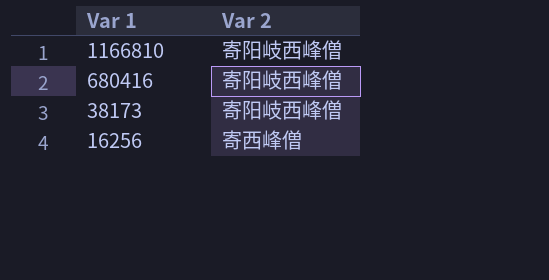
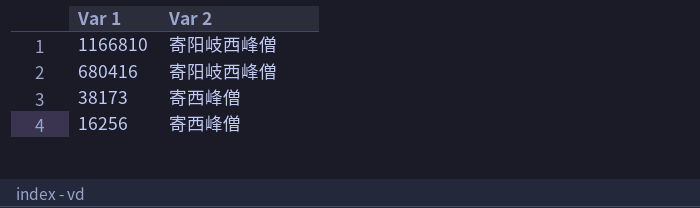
38173 | Var 2: 寄阳岐西峰僧 -> 寄西峰僧

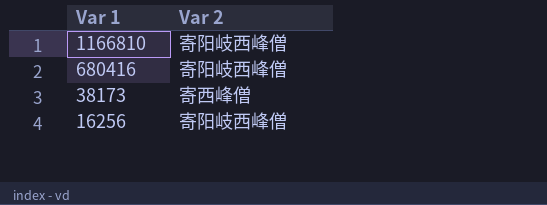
16256 | Var 2: 寄西峰僧 -> 寄阳岐西峰僧

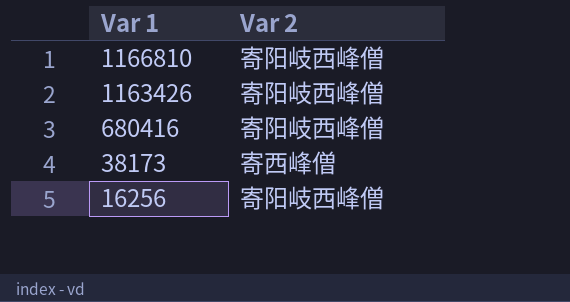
row 1163426: none -> 寄阳岐西峰僧

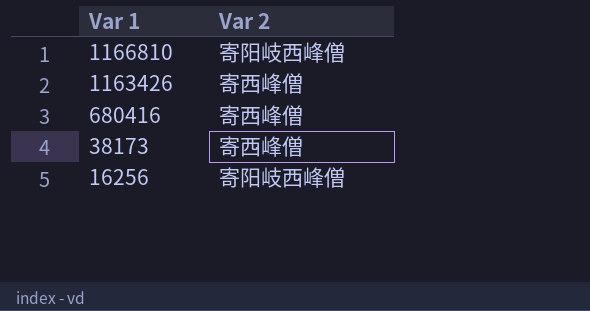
1163426 | Var 2: 寄阳岐西峰僧 -> 寄西峰僧
680416 | Var 2: 寄阳岐西峰僧 -> 寄西峰僧

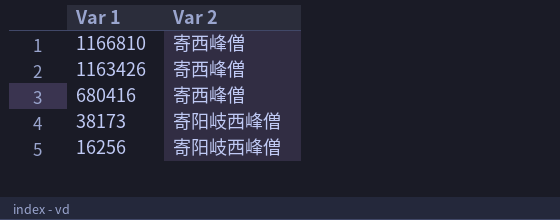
1166810 | Var 2: 寄阳岐西峰僧 -> 寄西峰僧
38173 | Var 2: 寄西峰僧 -> 寄阳岐西峰僧

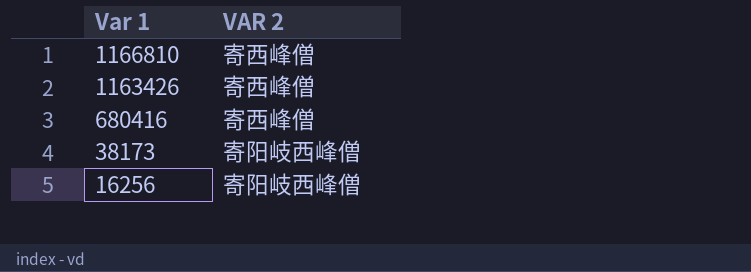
column name: Var 2 -> VAR 2

